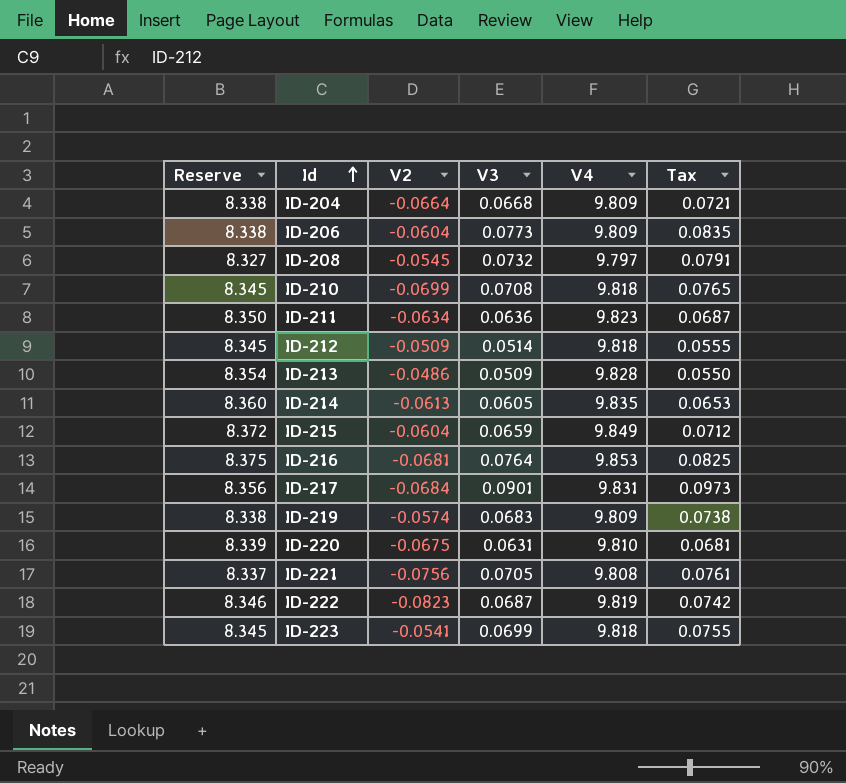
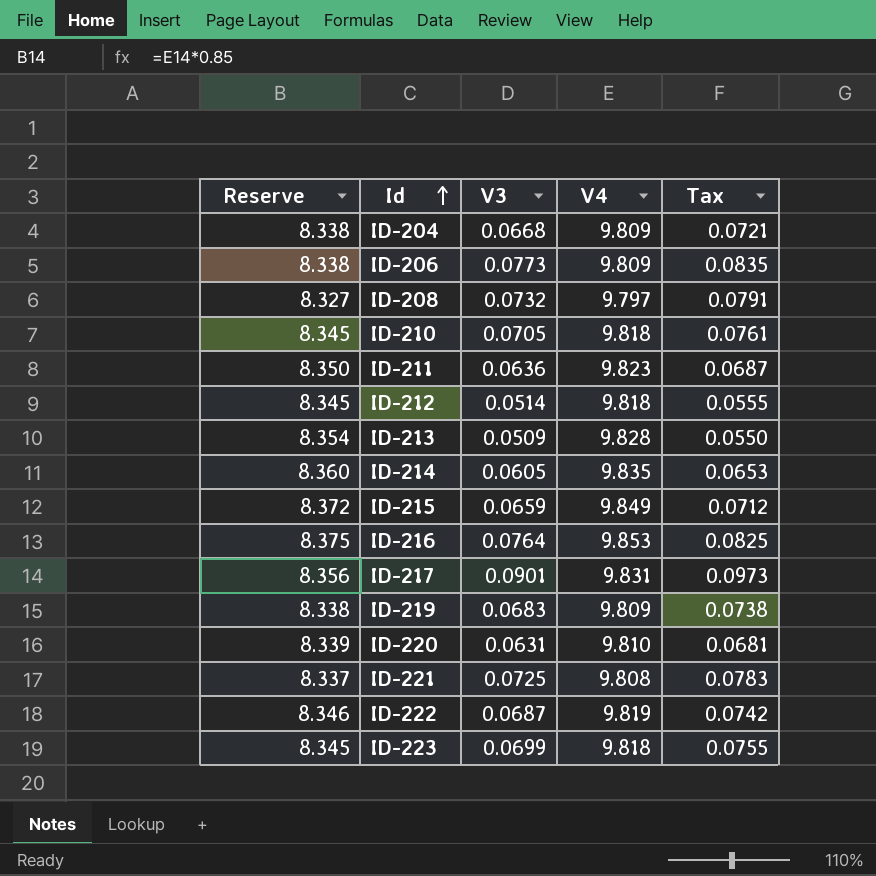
column V2 | position: 3 -> none
ID-210 | V3: 0.0708 -> 0.0705
ID-210 | Tax: 0.0765 -> 0.0761
ID-221 | V3: 0.0705 -> 0.0725
ID-221 | Tax: 0.0761 -> 0.0783

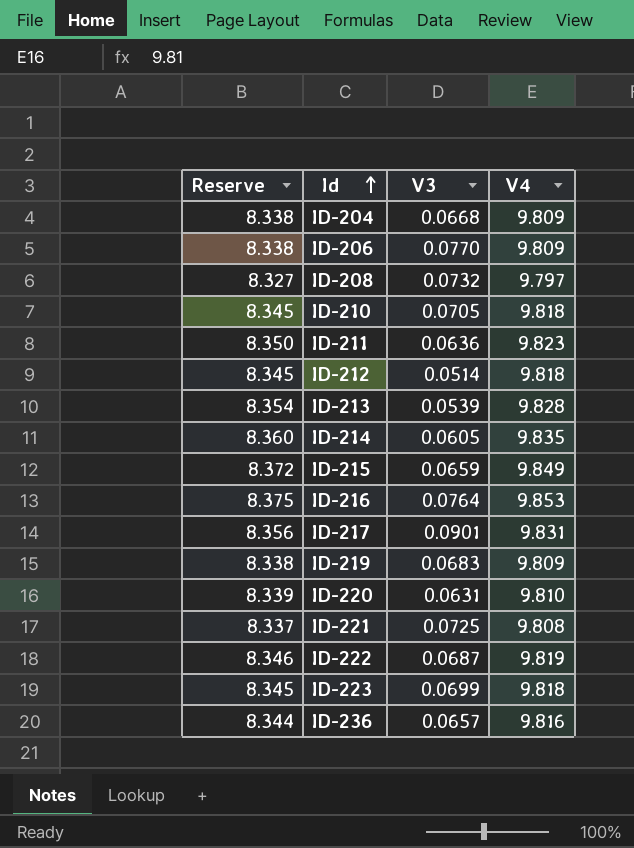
column Tax | formula: [V3] * 1.08 -> none
ID-206 | V3: 0.0773 -> 0.0770
ID-213 | V3: 0.0509 -> 0.0539
row ID-236: none -> 8.344 | 0.0657 | 9.816

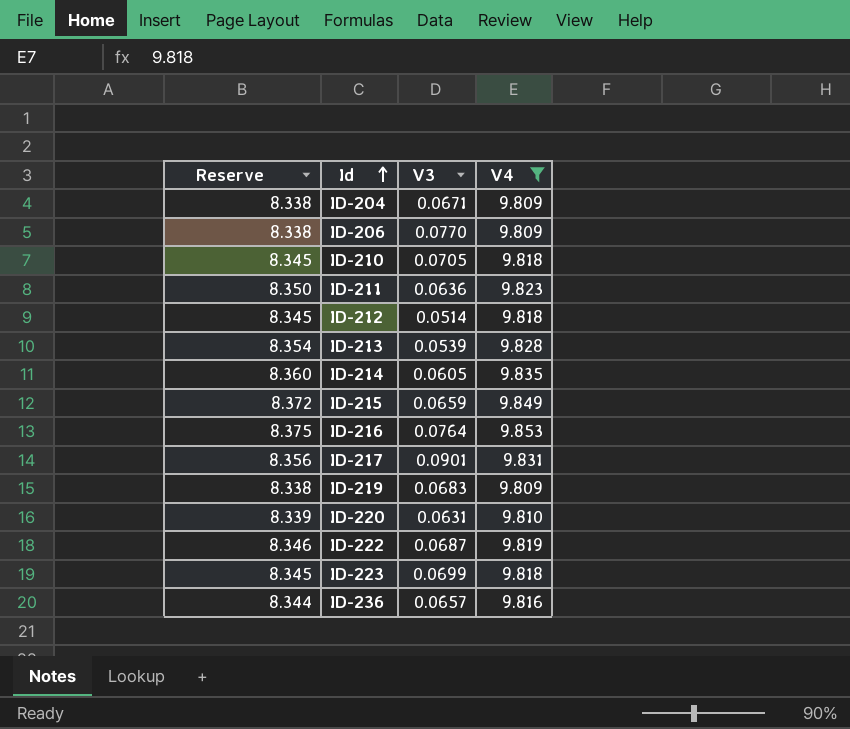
filter: none -> V4 >= 9.809
ID-204 | V3: 0.0668 -> 0.0671

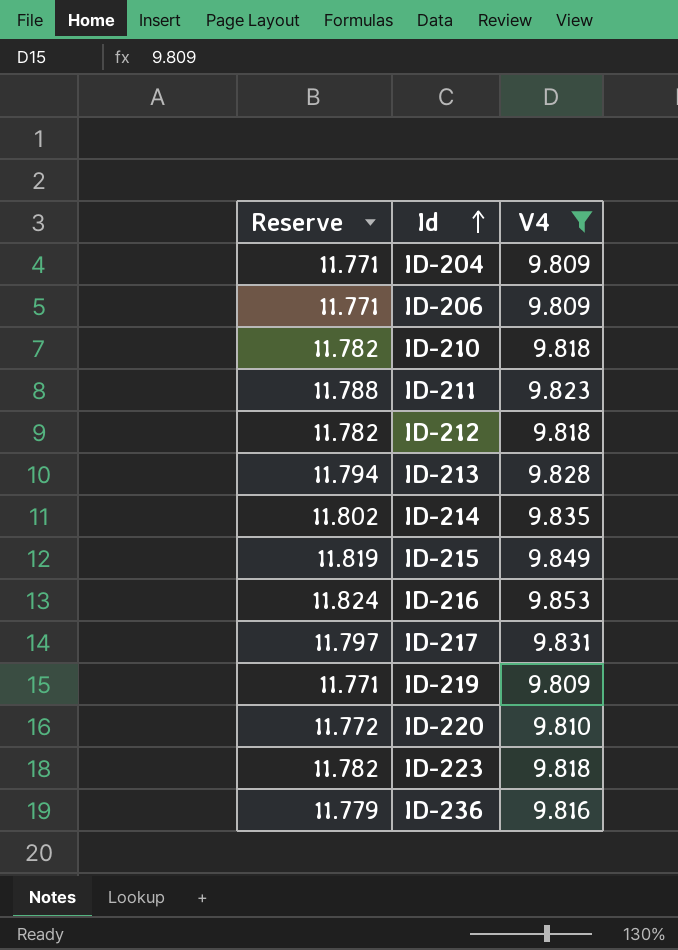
column V3 | position: 3 -> none
column Reserve | formula: [V4] * 0.85 -> [V4] * 1.2
row ID-222: 8.346 | 0.0687 | 9.819 -> none

